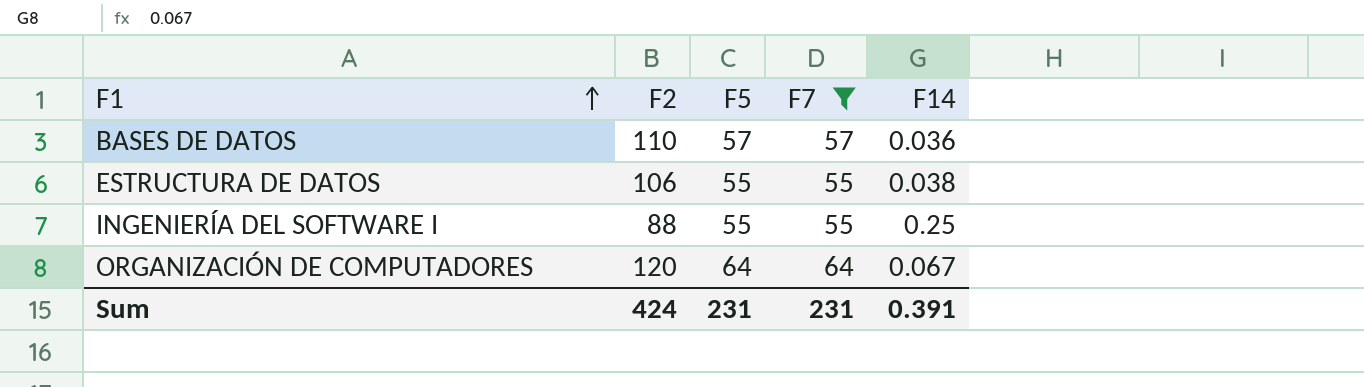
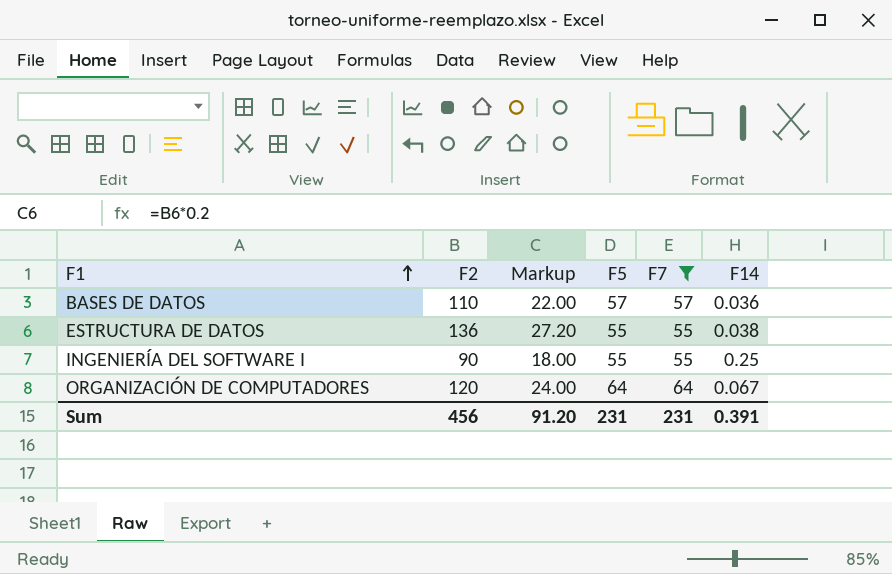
column Markup | formula: none -> [F2] * 0.2
ESTRUCTURA DE DATOS | F2: 106 -> 136
INGENIERÍA DEL SOFTWARE I | F2: 88 -> 90
Sum | F2: 424 -> 456

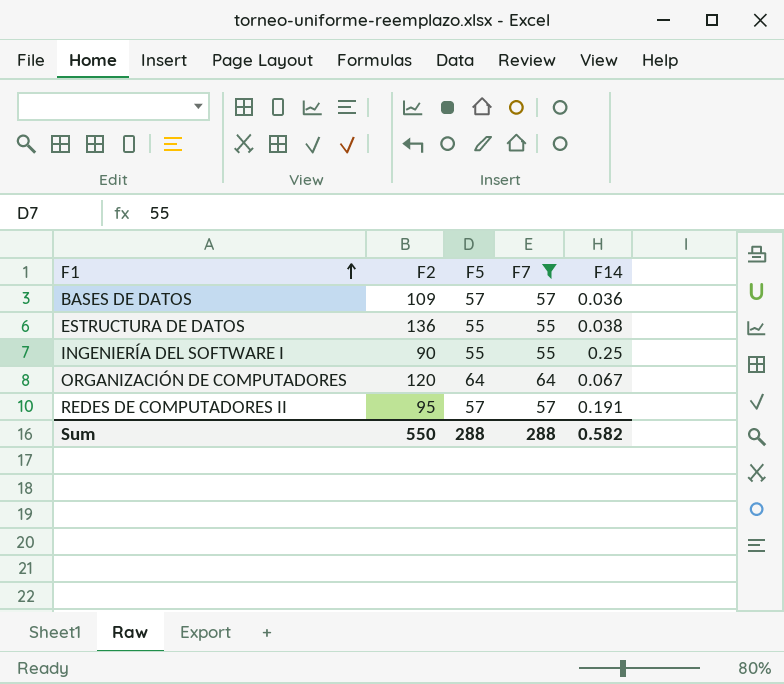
column Markup | formula: [F2] * 0.2 -> none
BASES DE DATOS | F2: 110 -> 109
row REDES DE COMPUTADORES II: none -> 95 | 57 | 57 | 0.191
Sum | F2: 456 -> 550
Sum | F5: 231 -> 288
Sum | F7: 231 -> 288
Sum | F14: 0.391 -> 0.582

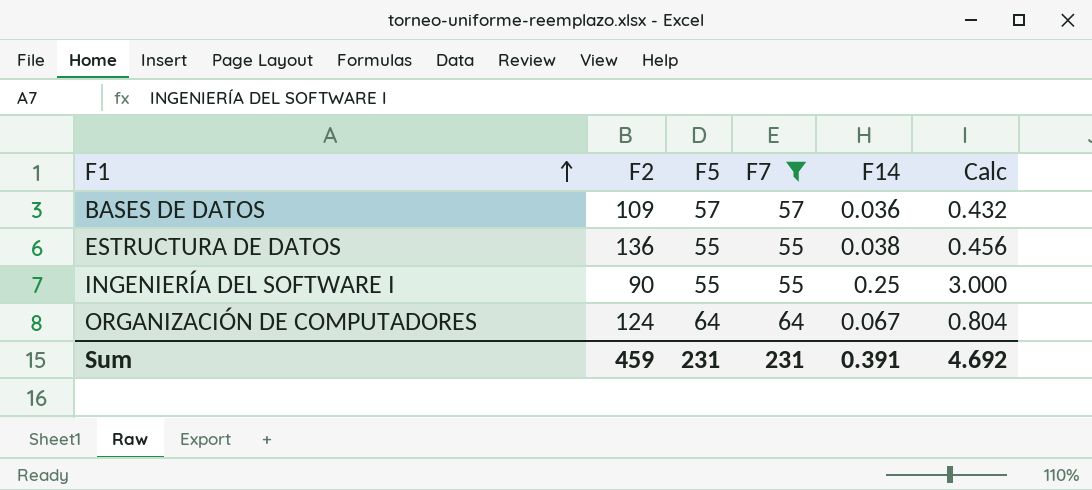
column Calc | formula: none -> [F14] * 12
row REDES DE COMPUTADORES II: 95 | 57 | 57 | 0.191 -> none
ORGANIZACIÓN DE COMPUTADORES | F2: 120 -> 124
Sum | F2: 550 -> 459
Sum | F5: 288 -> 231
Sum | F7: 288 -> 231
Sum | F14: 0.582 -> 0.391

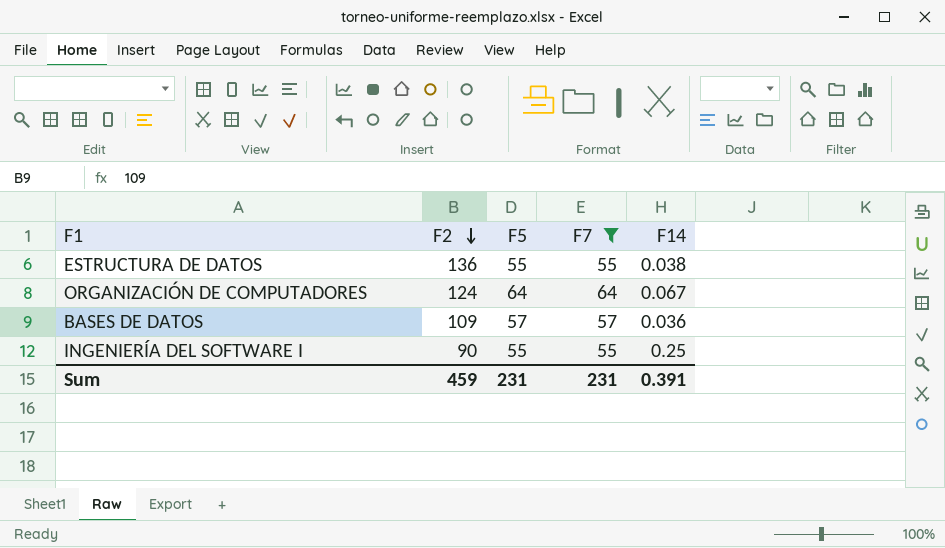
row order: F1 ascending -> F2 descending
column Calc | formula: [F14] * 12 -> none

